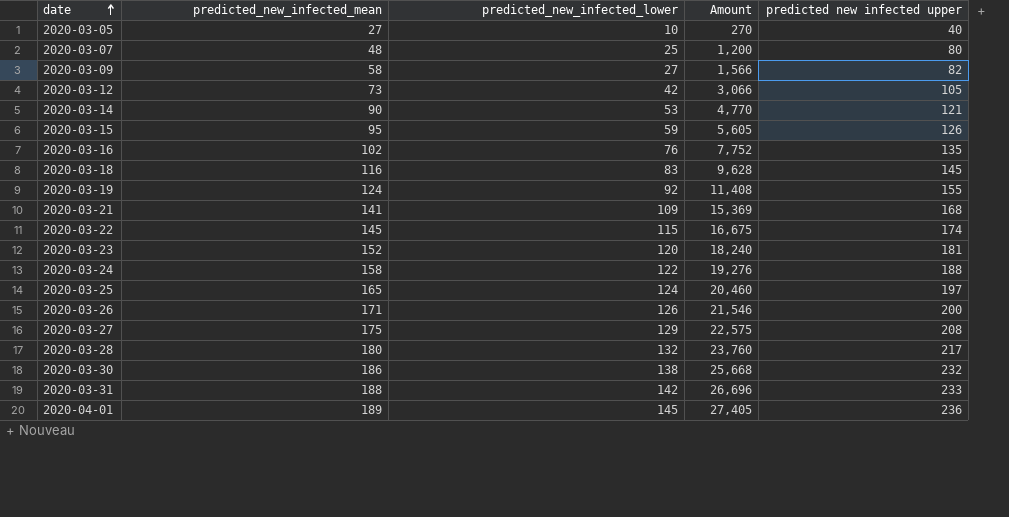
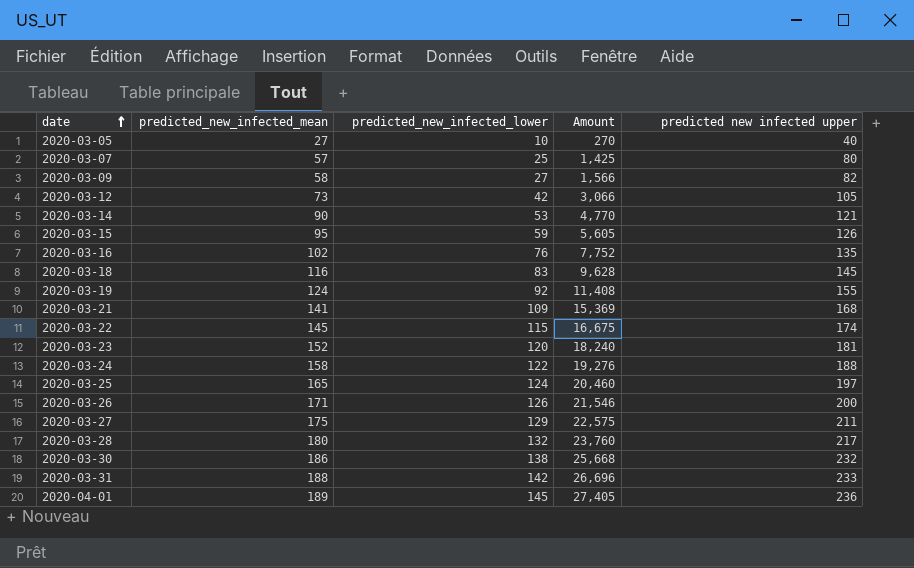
2020-03-07 | predicted_new_infected_mean: 48 -> 57
2020-03-07 | Amount: 1,200 -> 1,425
2020-03-27 | predicted new infected upper: 208 -> 211

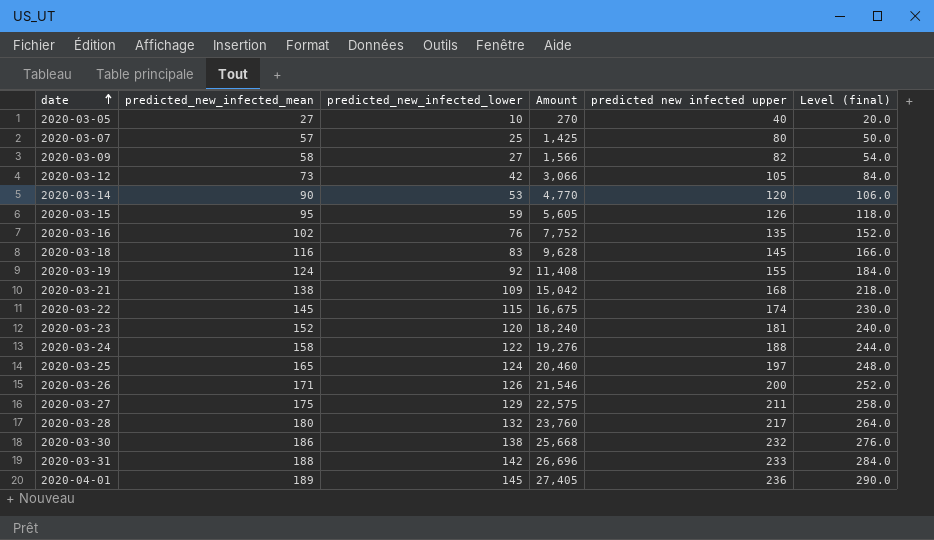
column Level (final) | formula: none -> [predicted_new_infected_lower] * 2
2020-03-14 | predicted new infected upper: 121 -> 120
2020-03-21 | predicted_new_infected_mean: 141 -> 138
2020-03-21 | Amount: 15,369 -> 15,042

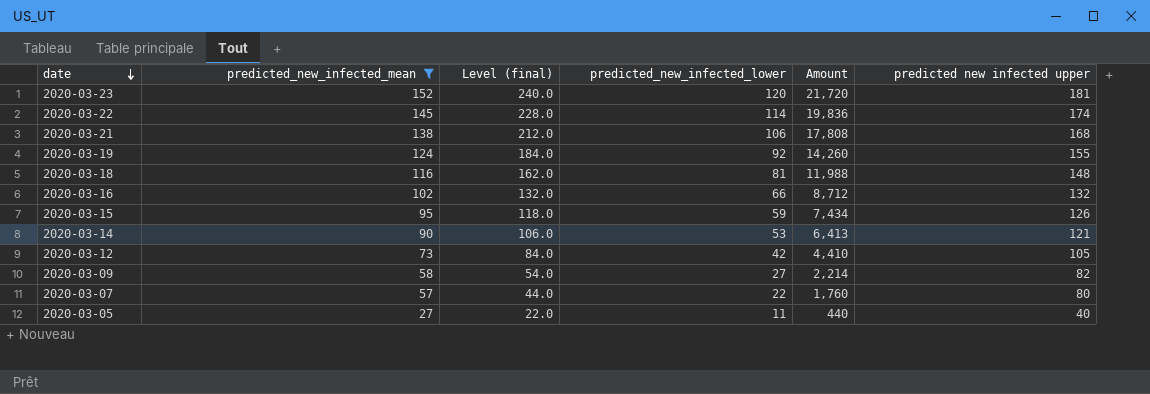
filter: none -> predicted_new_infected_mean <= 152
row order: date ascending -> date descending
column Level (final) | position: 6 -> 3
column Amount | formula: [predicted_new_infected_mean] * [predicted_new_infected_lower] -> [predicted_new_infected_lower] * [predicted new infected upper]
2020-03-22 | Level (final): 230.0 -> 228.0
2020-03-22 | predicted_new_infected_lower: 115 -> 114
2020-03-21 | Level (final): 218.0 -> 212.0
2020-03-21 | predicted_new_infected_lower: 109 -> 106
2020-03-18 | Level (final): 166.0 -> 162.0
2020-03-18 | predicted_new_infected_lower: 83 -> 81
2020-03-18 | predicted new infected upper: 145 -> 148
2020-03-16 | Level (final): 152.0 -> 132.0
2020-03-16 | predicted_new_infected_lower: 76 -> 66
2020-03-16 | predicted new infected upper: 135 -> 132
2020-03-14 | predicted new infected upper: 120 -> 121
2020-03-07 | Level (final): 50.0 -> 44.0
2020-03-07 | predicted_new_infected_lower: 25 -> 22
2020-03-05 | Level (final): 20.0 -> 22.0
2020-03-05 | predicted_new_infected_lower: 10 -> 11

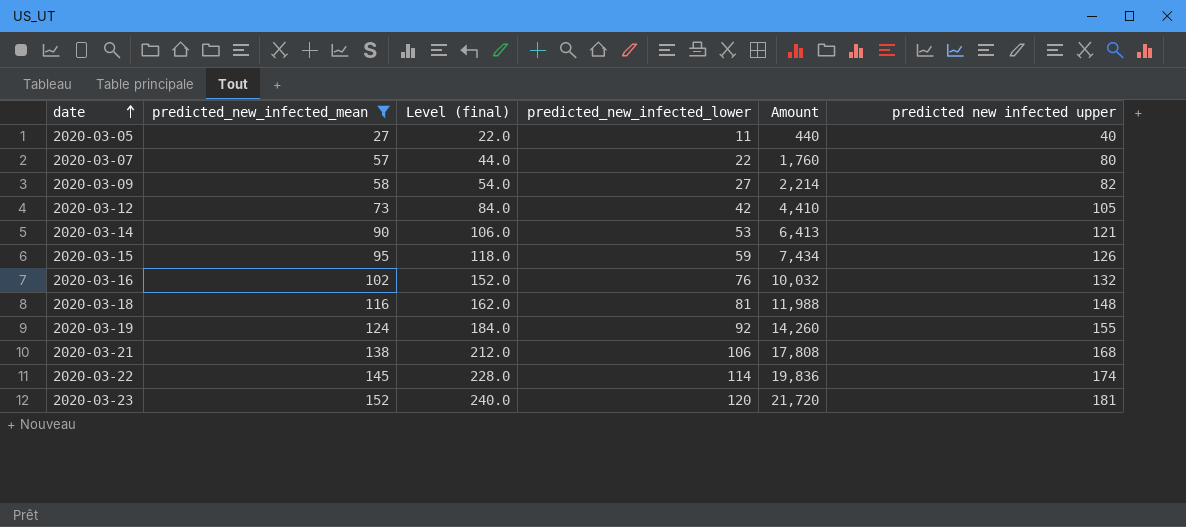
row order: date descending -> date ascending
2020-03-16 | Level (final): 132.0 -> 152.0
2020-03-16 | predicted_new_infected_lower: 66 -> 76
2020-03-16 | Amount: 8,712 -> 10,032

